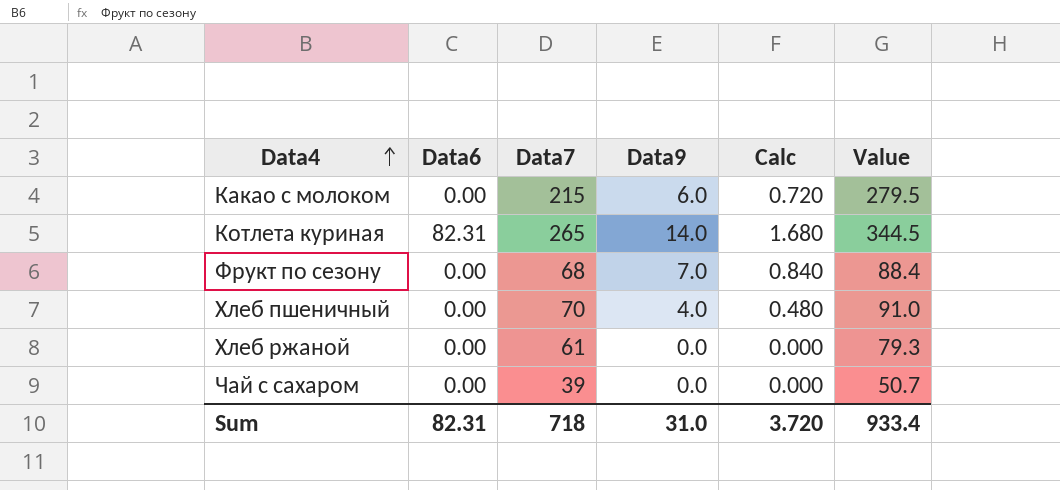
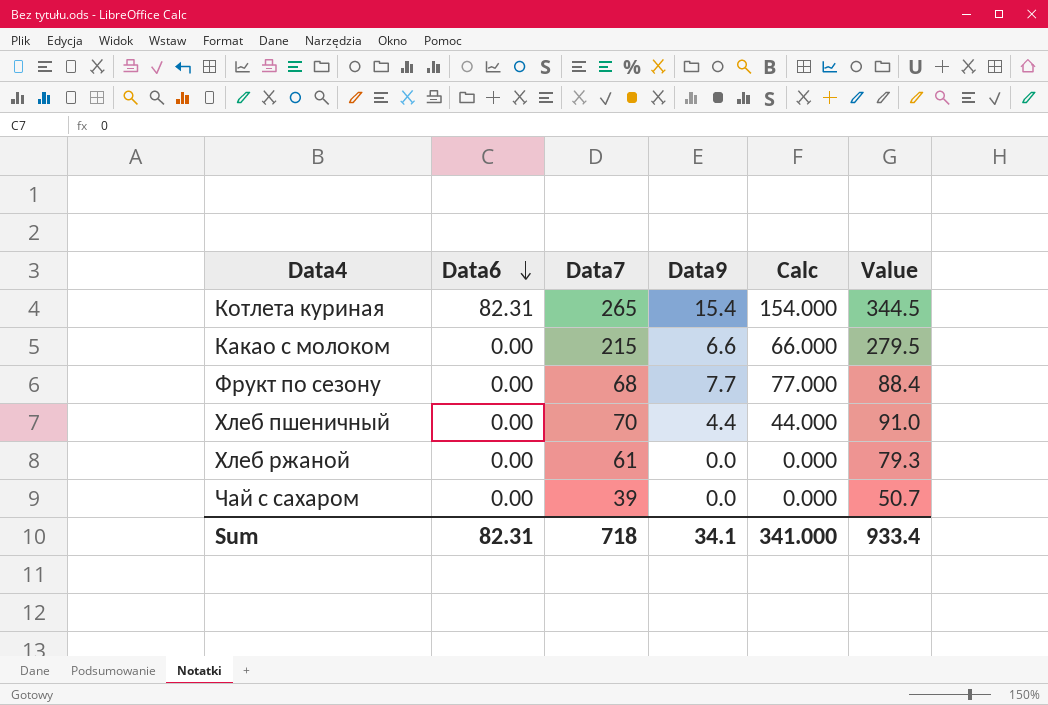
row order: Data4 ascending -> Data6 descending
column Calc | formula: [Data9] * 0.12 -> [Data9] * 10
Котлета куриная | Data9: 14.0 -> 15.4
Какао с молоком | Data9: 6.0 -> 6.6
Фрукт по сезону | Data9: 7.0 -> 7.7
Хлеб пшеничный | Data9: 4.0 -> 4.4
Sum | Data9: 31.0 -> 34.1
Sum | Calc: 3.720 -> 341.000

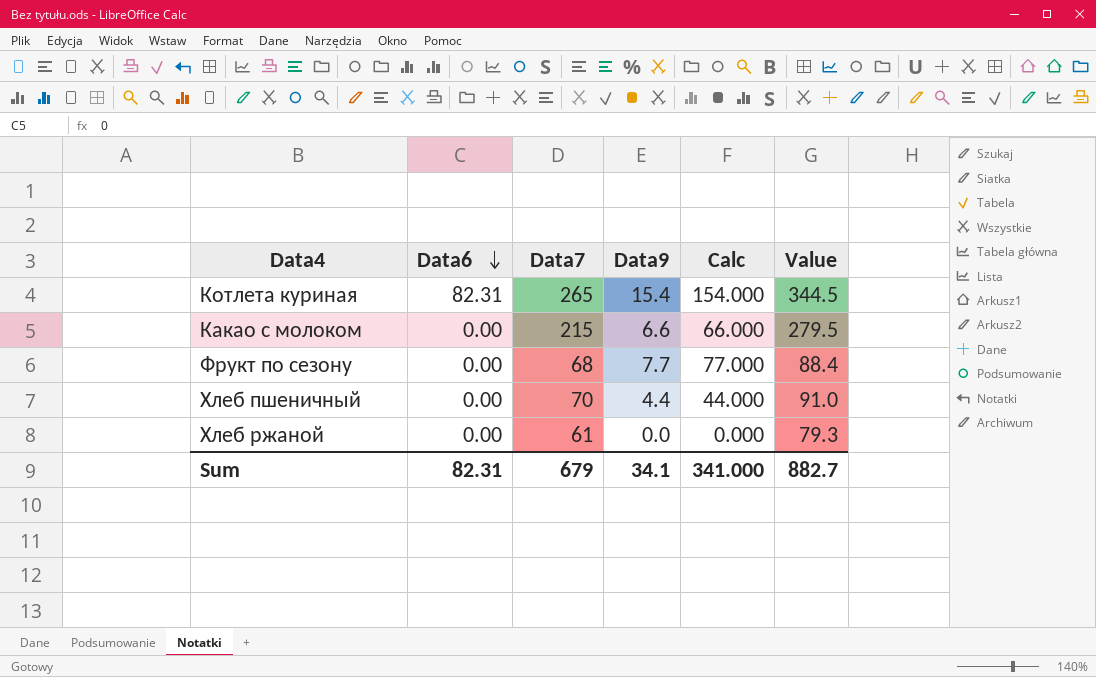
row Чай с сахаром: 0.00 | 39 | 0.0 | 0.000 | 50.7 -> none
Sum | Data7: 718 -> 679
Sum | Value: 933.4 -> 882.7

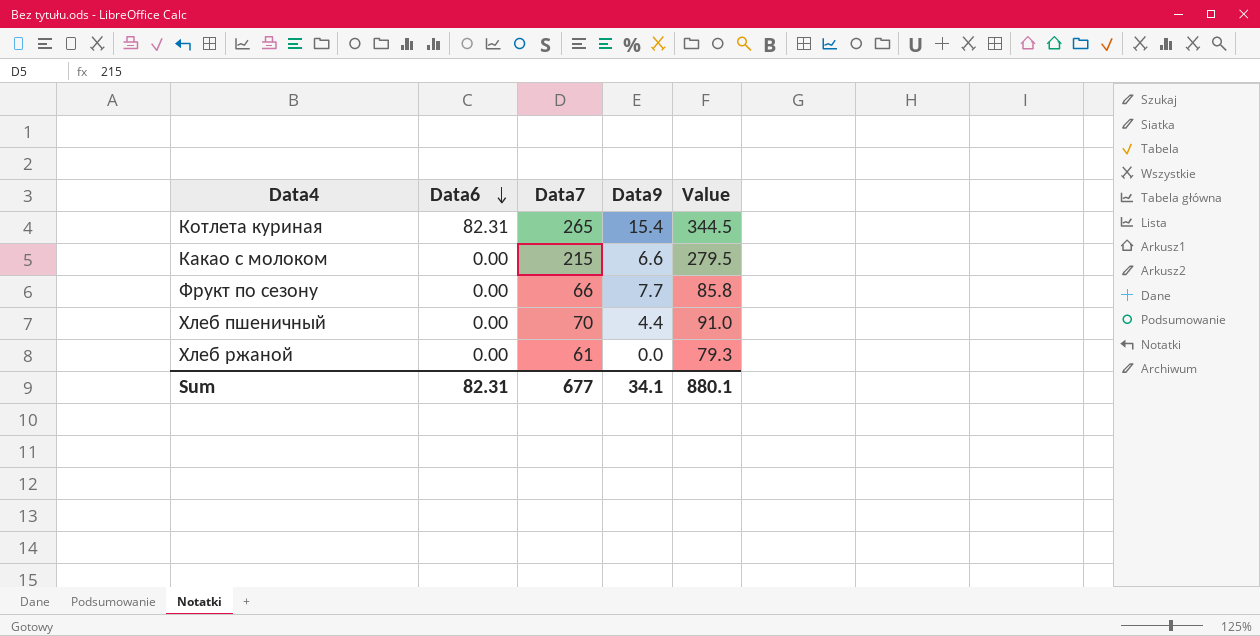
column Calc | formula: [Data9] * 10 -> none
Фрукт по сезону | Data7: 68 -> 66
Фрукт по сезону | Value: 88.4 -> 85.8
Sum | Data7: 679 -> 677
Sum | Value: 882.7 -> 880.1

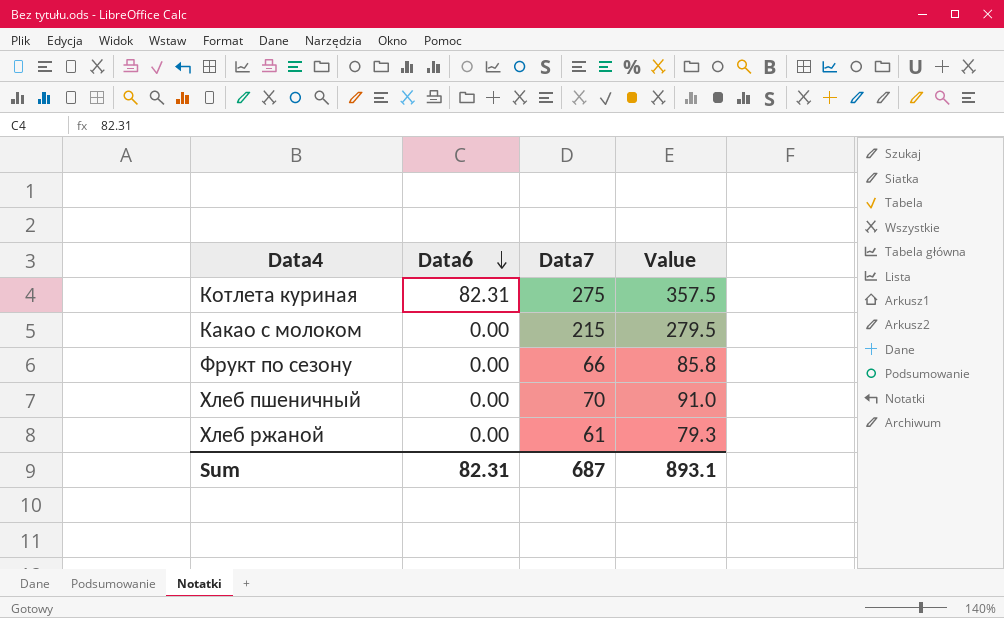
column Data9 | position: 4 -> none
Котлета куриная | Data7: 265 -> 275
Котлета куриная | Value: 344.5 -> 357.5
Sum | Data7: 677 -> 687
Sum | Value: 880.1 -> 893.1

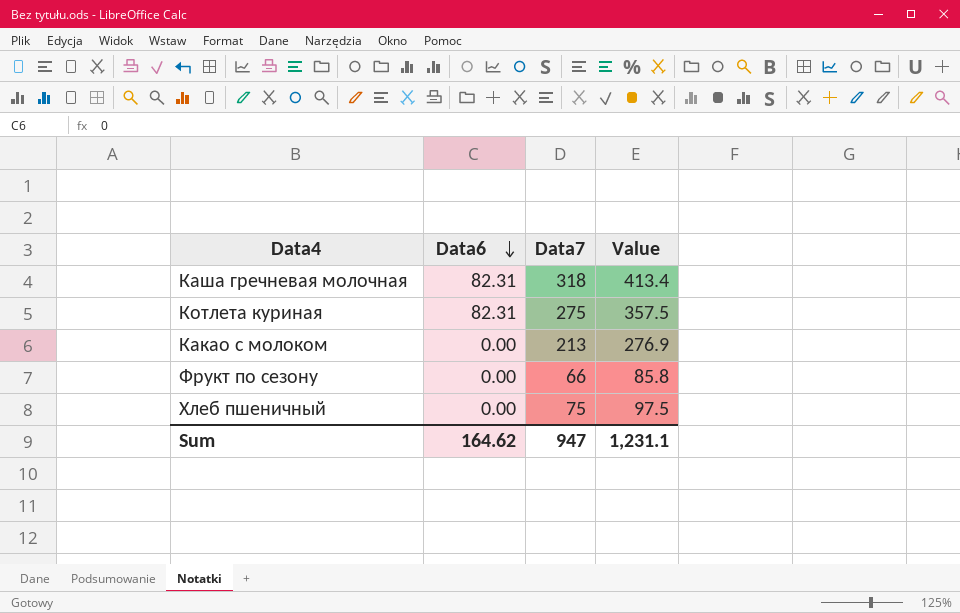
row Хлеб ржаной: 0.00 | 61 | 79.3 -> none
row Каша гречневая молочная: none -> 82.31 | 318 | 413.4
Какао с молоком | Data7: 215 -> 213
Какао с молоком | Value: 279.5 -> 276.9
Хлеб пшеничный | Data7: 70 -> 75
Хлеб пшеничный | Value: 91.0 -> 97.5
Sum | Data6: 82.31 -> 164.62
Sum | Data7: 687 -> 947
Sum | Value: 893.1 -> 1,231.1

